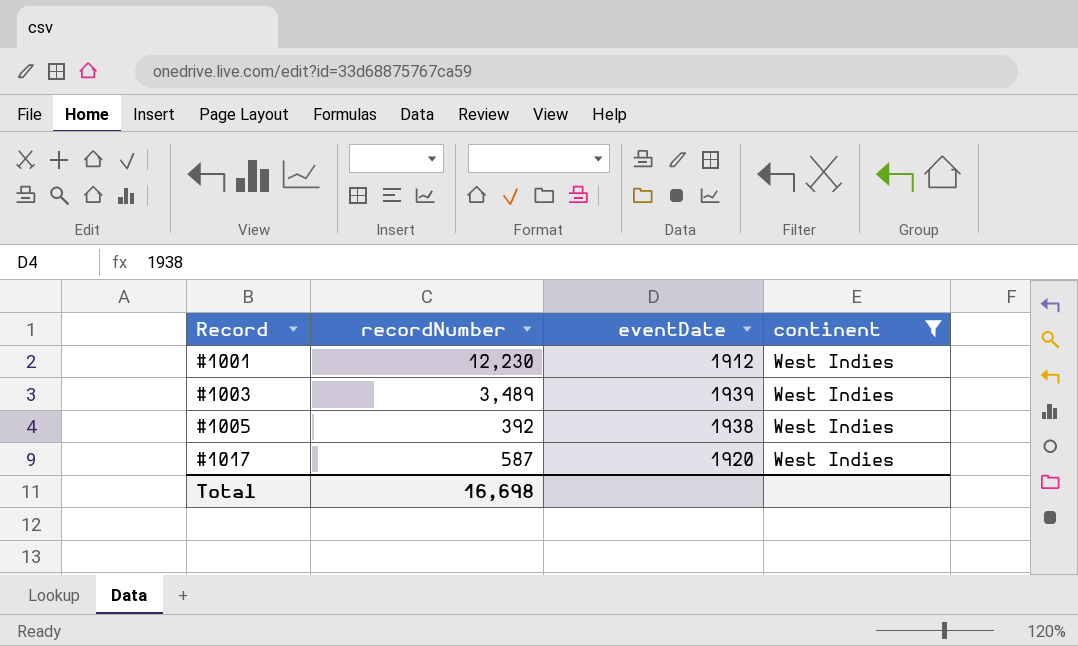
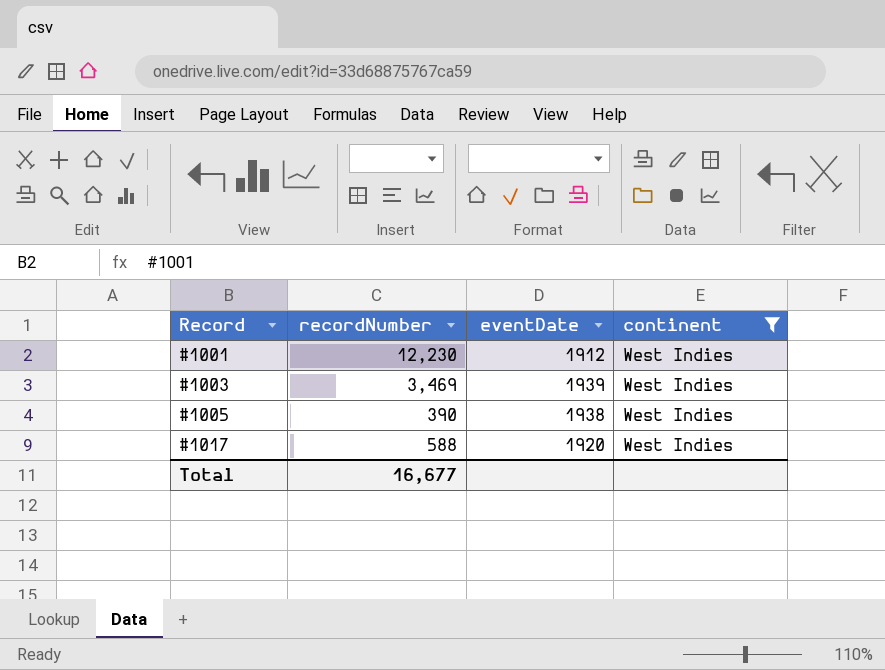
#1003 | recordNumber: 3,489 -> 3,469
#1005 | recordNumber: 392 -> 390
#1017 | recordNumber: 587 -> 588
Total | recordNumber: 16,698 -> 16,677

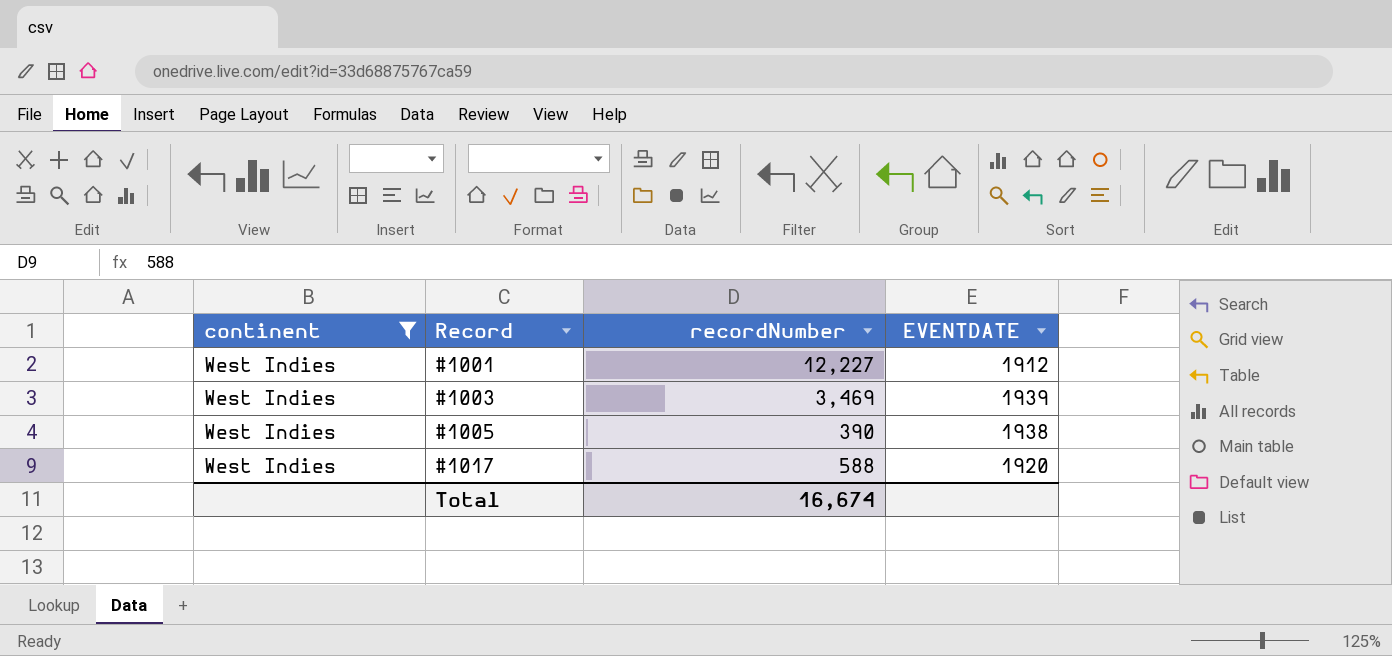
column continent | position: 4 -> 1
column name: eventDate -> EVENTDATE
#1001 | recordNumber: 12,230 -> 12,227
Total | recordNumber: 16,677 -> 16,674

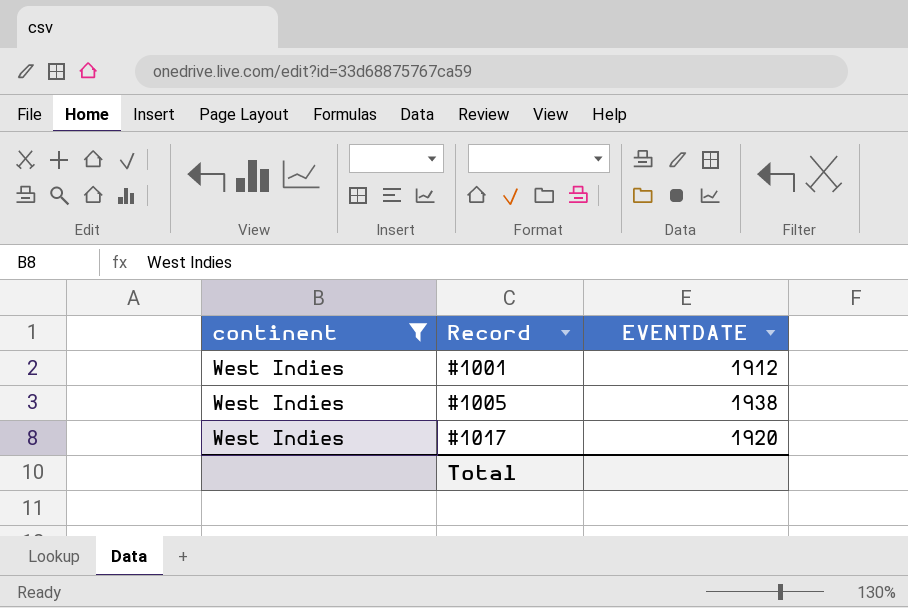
column recordNumber | position: 3 -> none
row #1003: West Indies | 3,469 | 1939 -> none

